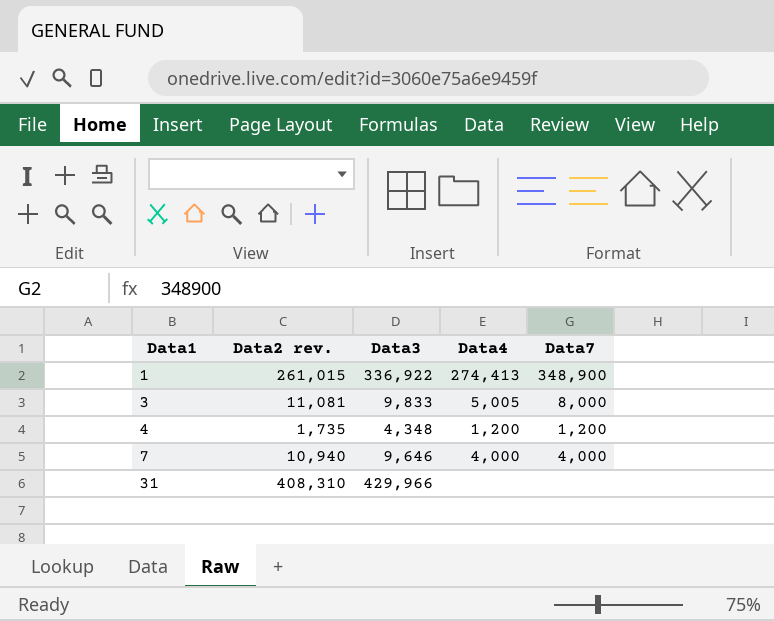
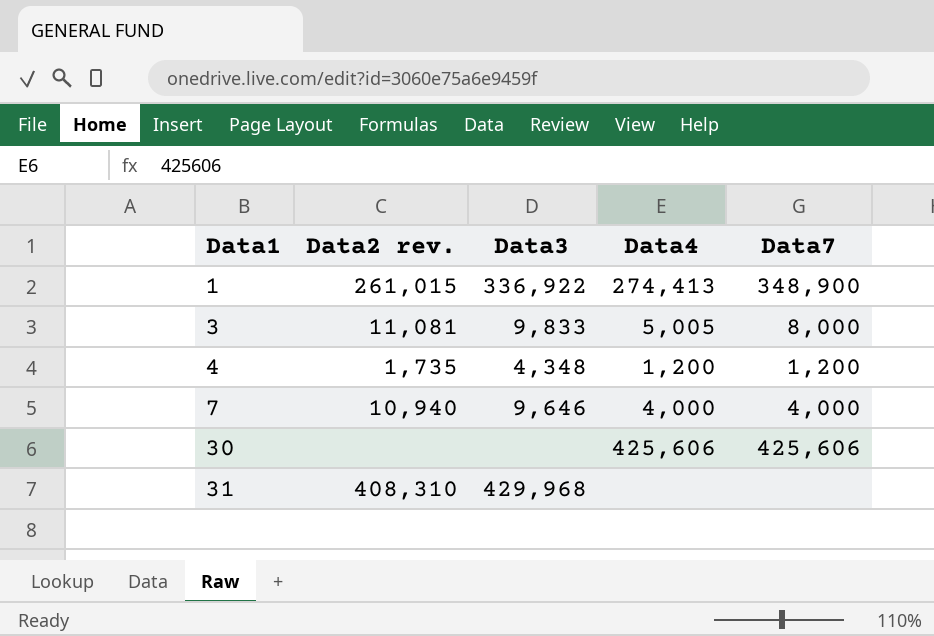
row 30: none -> none | none | 425,606 | 425,606
31 | Data3: 429,966 -> 429,968

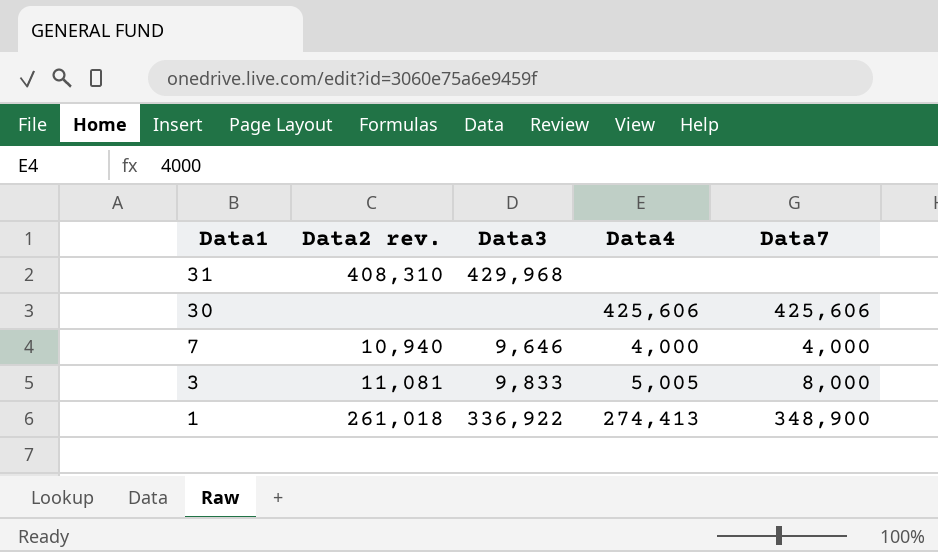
row order: Data1 ascending -> Data1 descending
row 4: 1,735 | 4,348 | 1,200 | 1,200 -> none
1 | Data2 rev.: 261,015 -> 261,018

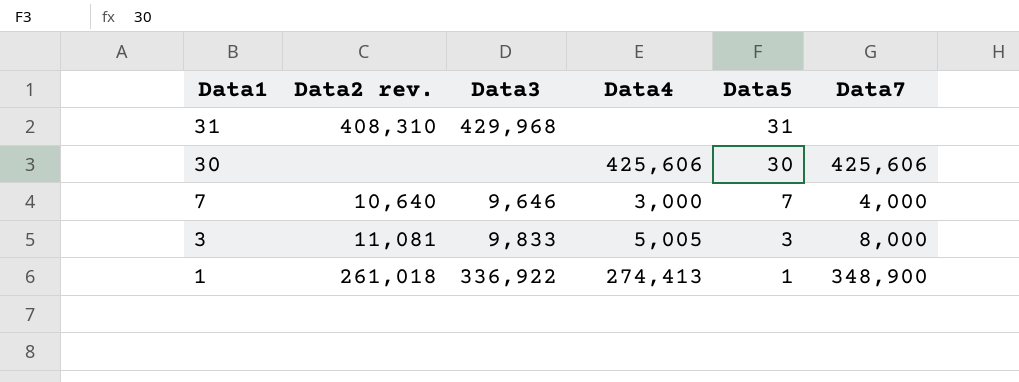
column Data5 | position: none -> 5
7 | Data2 rev.: 10,940 -> 10,640
7 | Data4: 4,000 -> 3,000

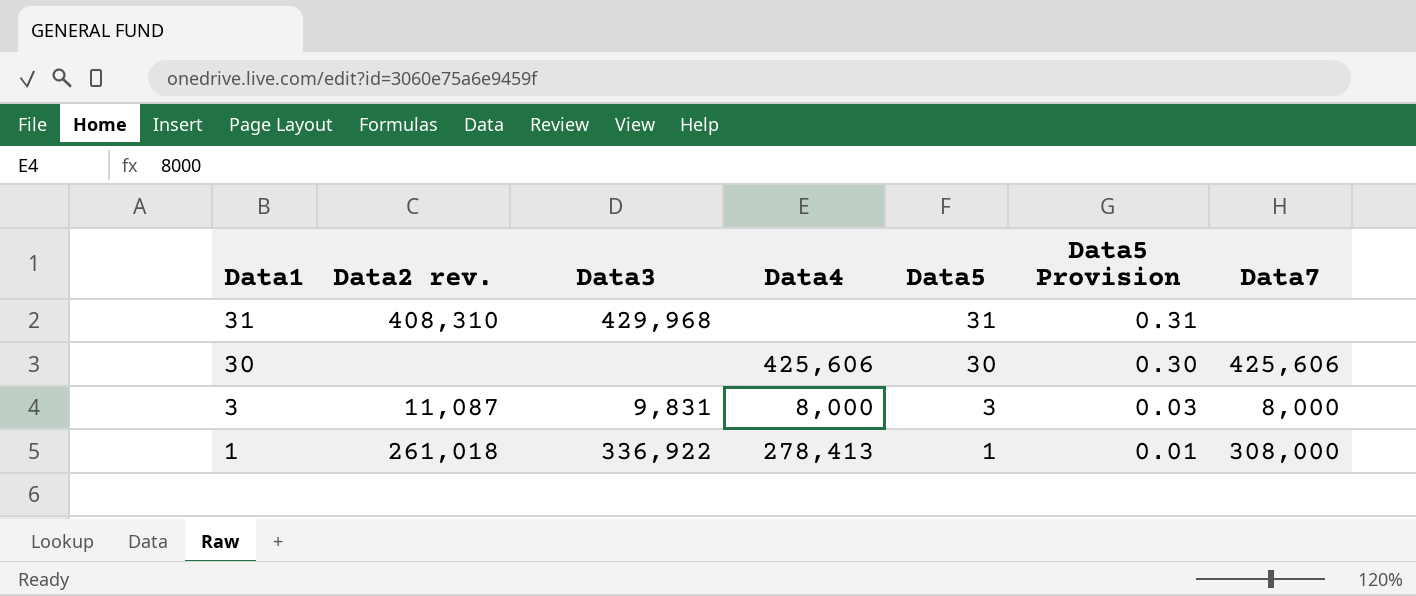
column Data5 Provision | formula: none -> [Data5] * 0.01
row 7: 10,640 | 9,646 | 3,000 | 7 | 4,000 -> none
3 | Data2 rev.: 11,081 -> 11,087
3 | Data3: 9,833 -> 9,831
3 | Data4: 5,005 -> 8,000
1 | Data4: 274,413 -> 278,413
1 | Data7: 348,900 -> 308,000

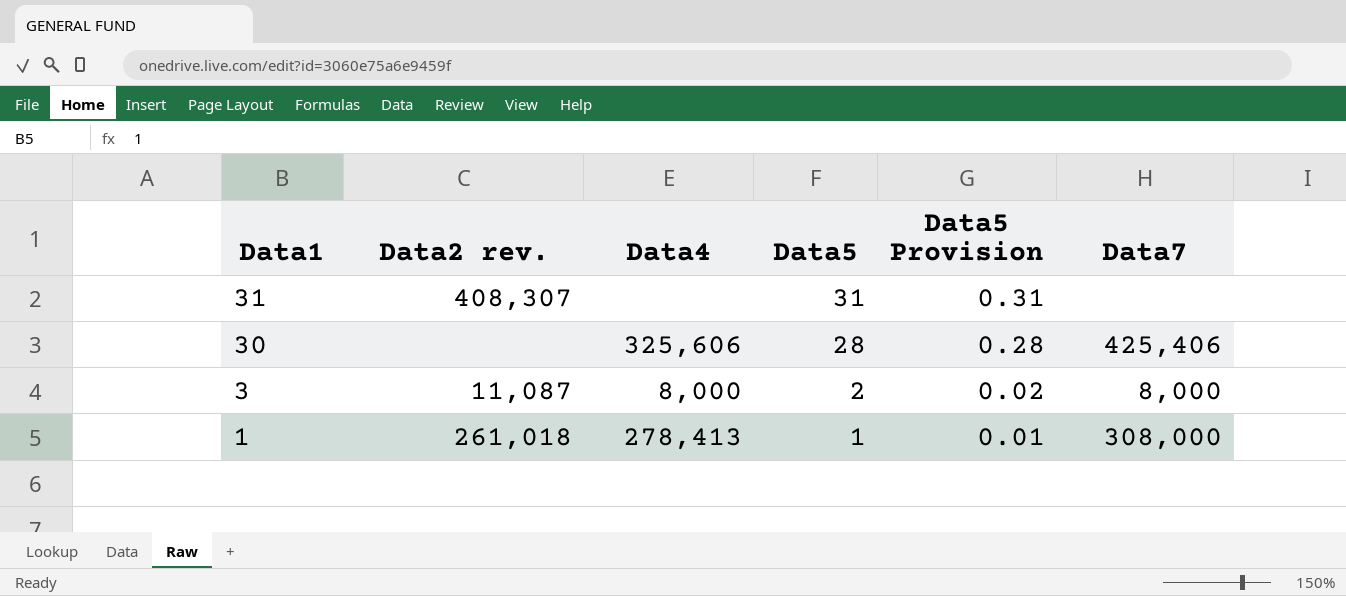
column Data3 | position: 3 -> none
31 | Data2 rev.: 408,310 -> 408,307
30 | Data4: 425,606 -> 325,606
30 | Data5: 30 -> 28
30 | Data5 Provision: 0.30 -> 0.28
30 | Data7: 425,606 -> 425,406
3 | Data5: 3 -> 2
3 | Data5 Provision: 0.03 -> 0.02

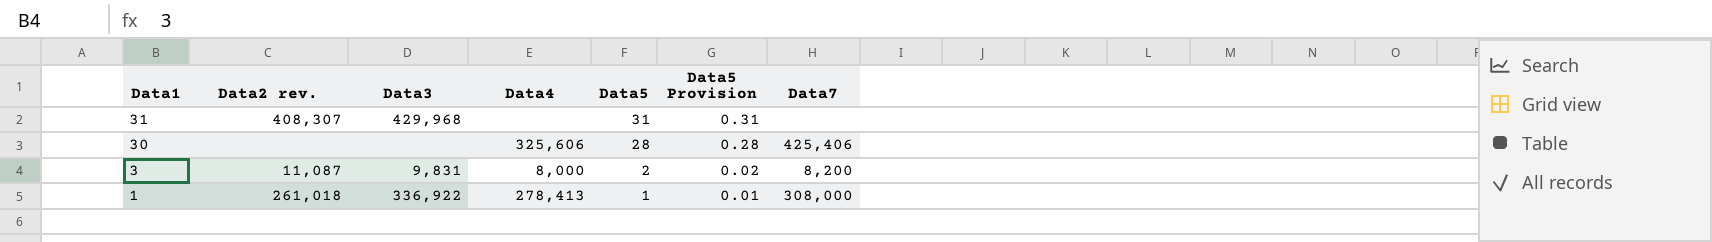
column Data3 | position: none -> 3
3 | Data7: 8,000 -> 8,200

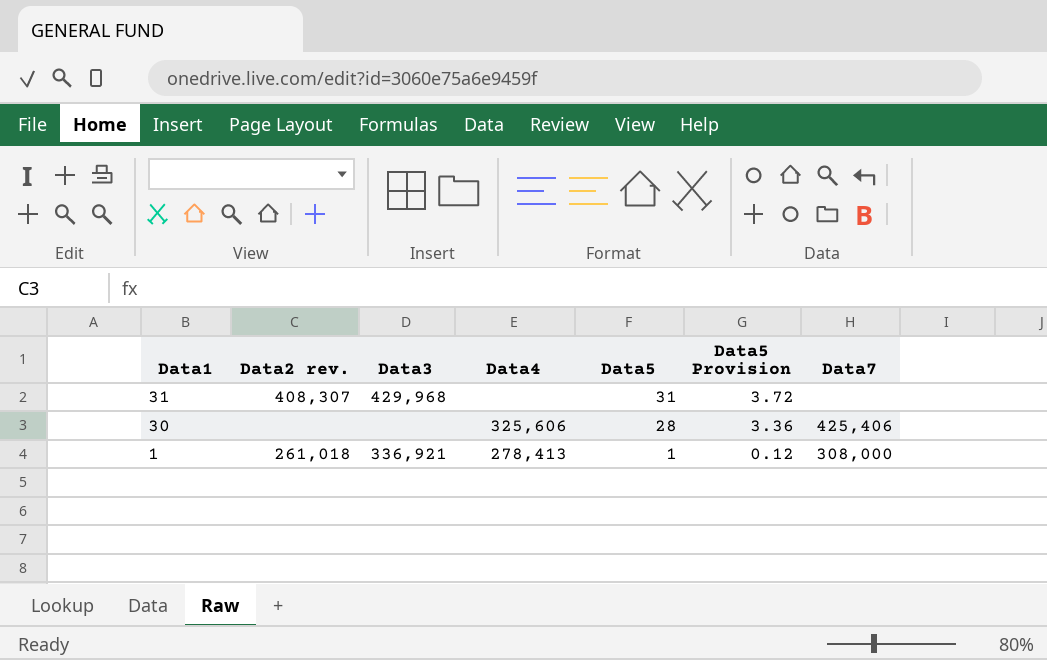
column Data5 Provision | formula: [Data5] * 0.01 -> [Data5] * 0.12
row 3: 11,087 | 9,831 | 8,000 | 2 | 0.02 | 8,200 -> none
1 | Data3: 336,922 -> 336,921

